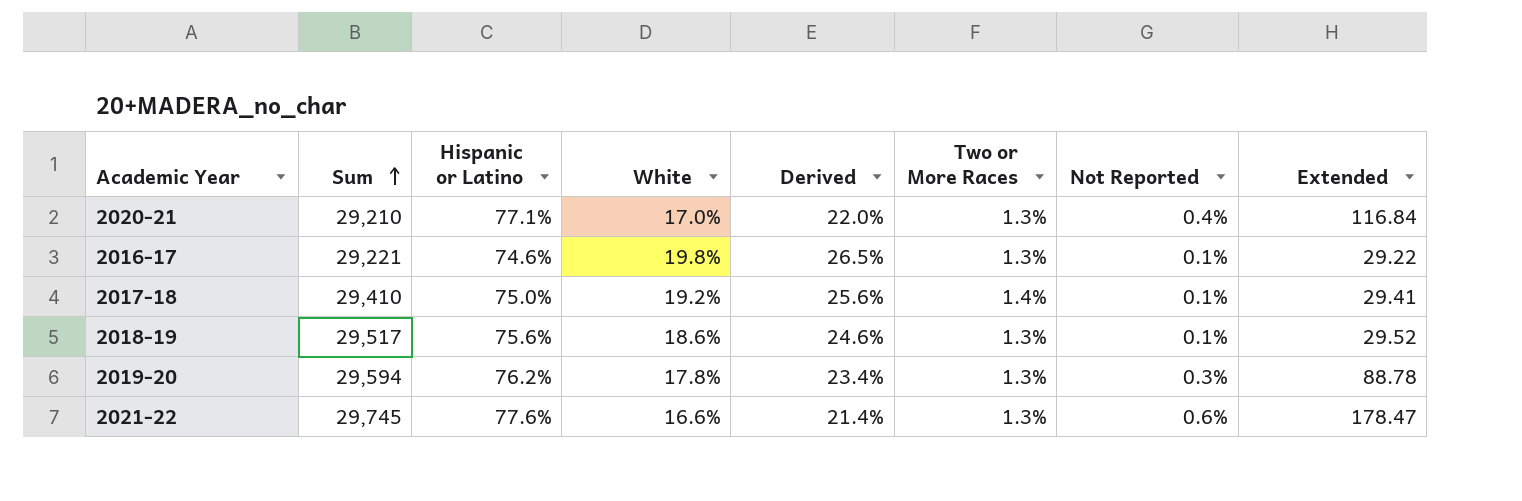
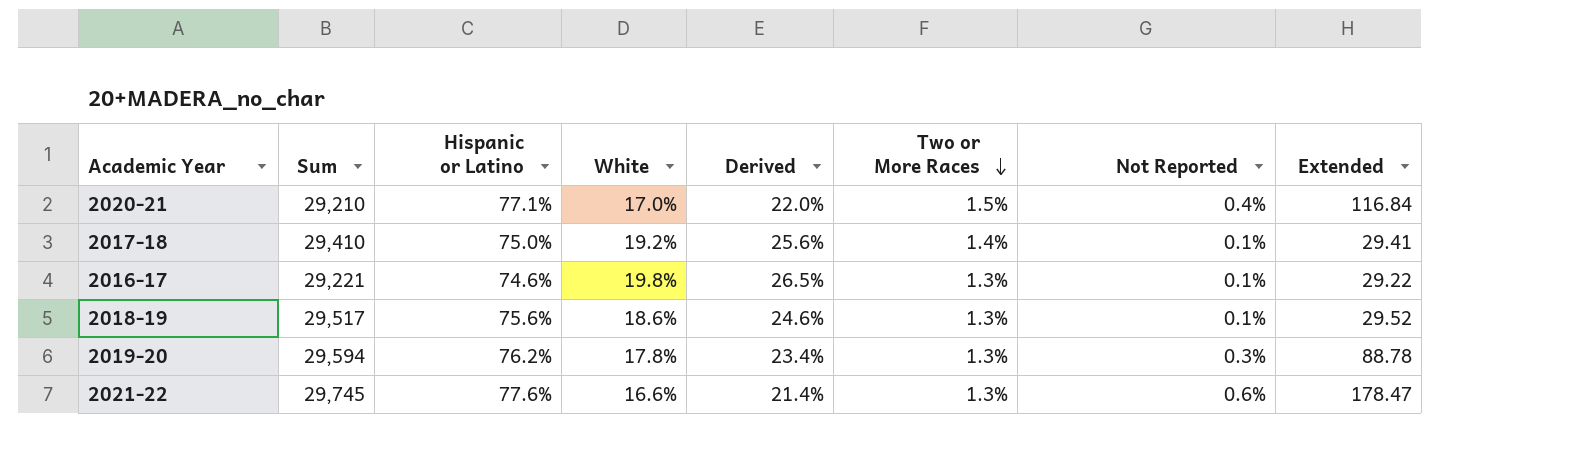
row order: Sum ascending -> Two or More Races descending
2020-21 | Two or More Races: 1.3% -> 1.5%

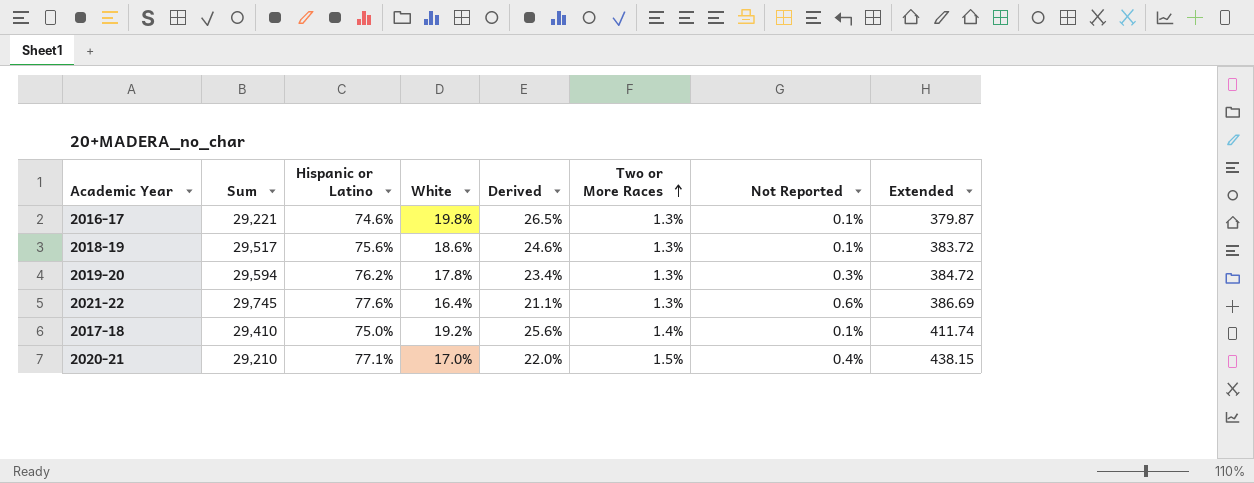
row order: Two or More Races descending -> Two or More Races ascending
column Extended | formula: [Sum] * [Not Reported] -> [Sum] * [Two or More Races]
2021-22 | White: 16.6% -> 16.4%
2021-22 | Derived: 21.4% -> 21.1%

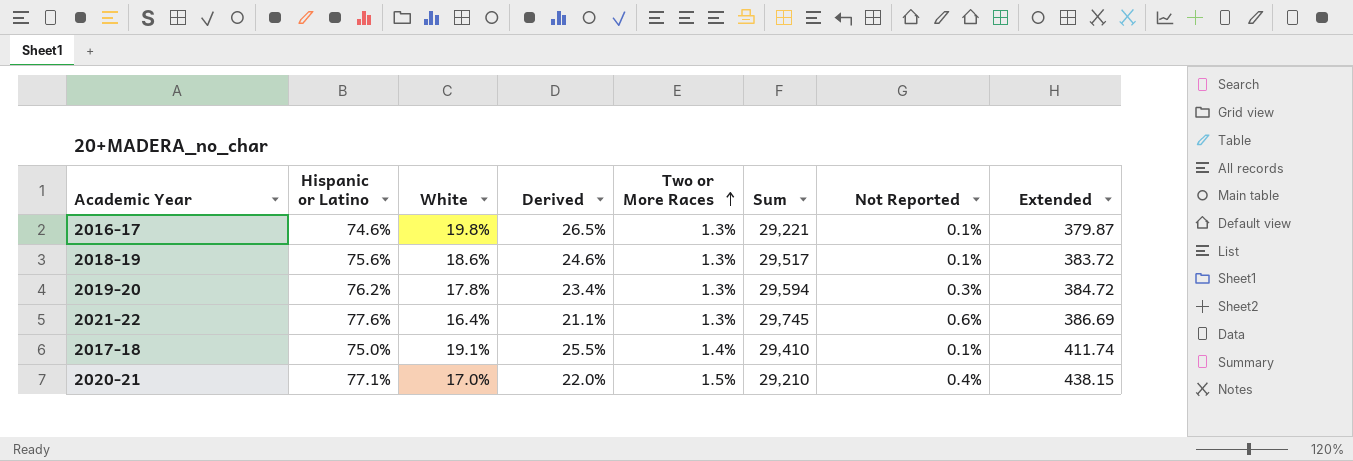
column Sum | position: 2 -> 6
2017-18 | White: 19.2% -> 19.1%
2017-18 | Derived: 25.6% -> 25.5%

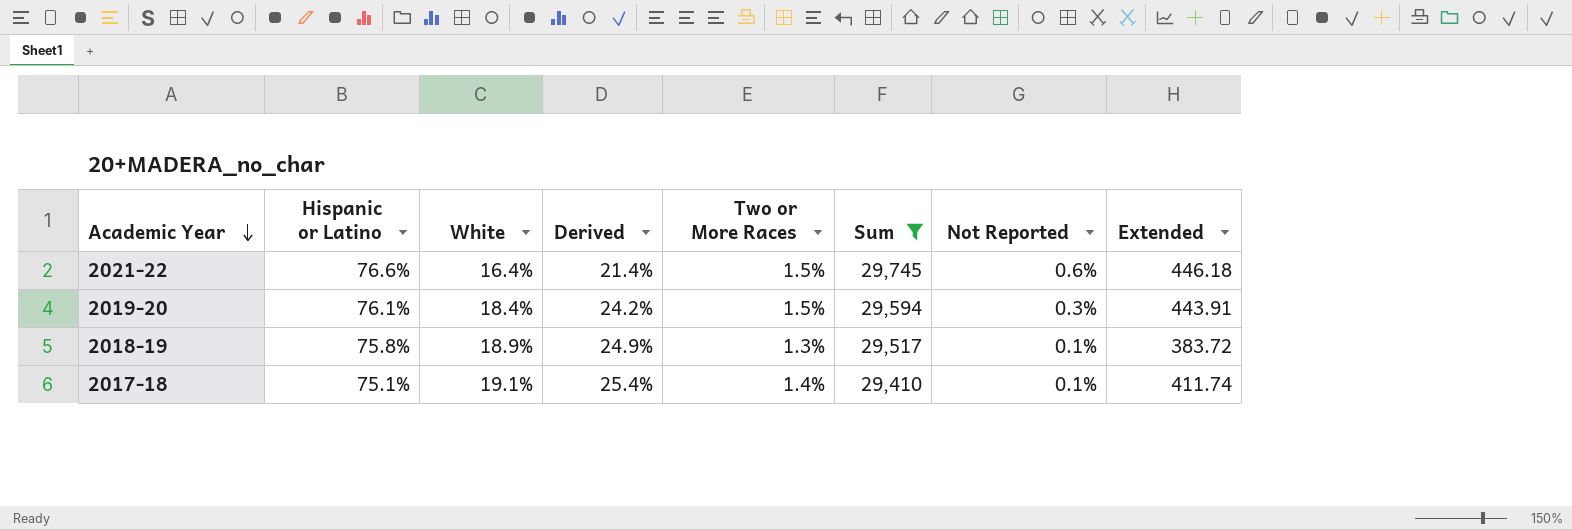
filter: none -> Sum >= 29,410
row order: Two or More Races ascending -> Academic Year descending
2021-22 | Hispanic or Latino: 77.6% -> 76.6%
2021-22 | Derived: 21.1% -> 21.4%
2021-22 | Two or More Races: 1.3% -> 1.5%
2021-22 | Extended: 386.69 -> 446.18
2019-20 | Hispanic or Latino: 76.2% -> 76.1%
2019-20 | White: 17.8% -> 18.4%
2019-20 | Derived: 23.4% -> 24.2%
2019-20 | Two or More Races: 1.3% -> 1.5%
2019-20 | Extended: 384.72 -> 443.91
2018-19 | Hispanic or Latino: 75.6% -> 75.8%
2018-19 | White: 18.6% -> 18.9%
2018-19 | Derived: 24.6% -> 24.9%
2017-18 | Hispanic or Latino: 75.0% -> 75.1%
2017-18 | Derived: 25.5% -> 25.4%

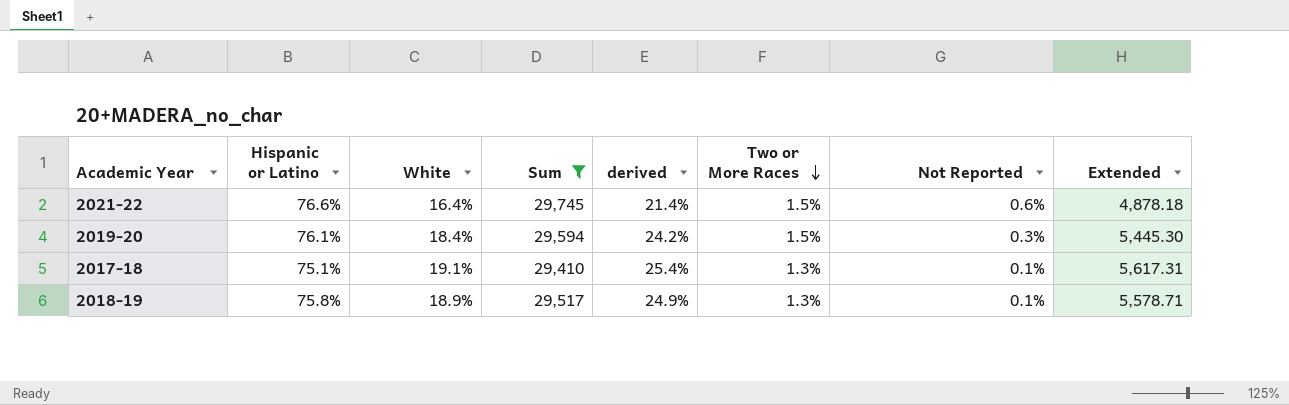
row order: Academic Year descending -> Two or More Races descending
column Sum | position: 6 -> 4
column name: Derived -> derived
column Extended | formula: [Two or More Races] * [Sum] -> [White] * [Sum]
2017-18 | Two or More Races: 1.4% -> 1.3%

